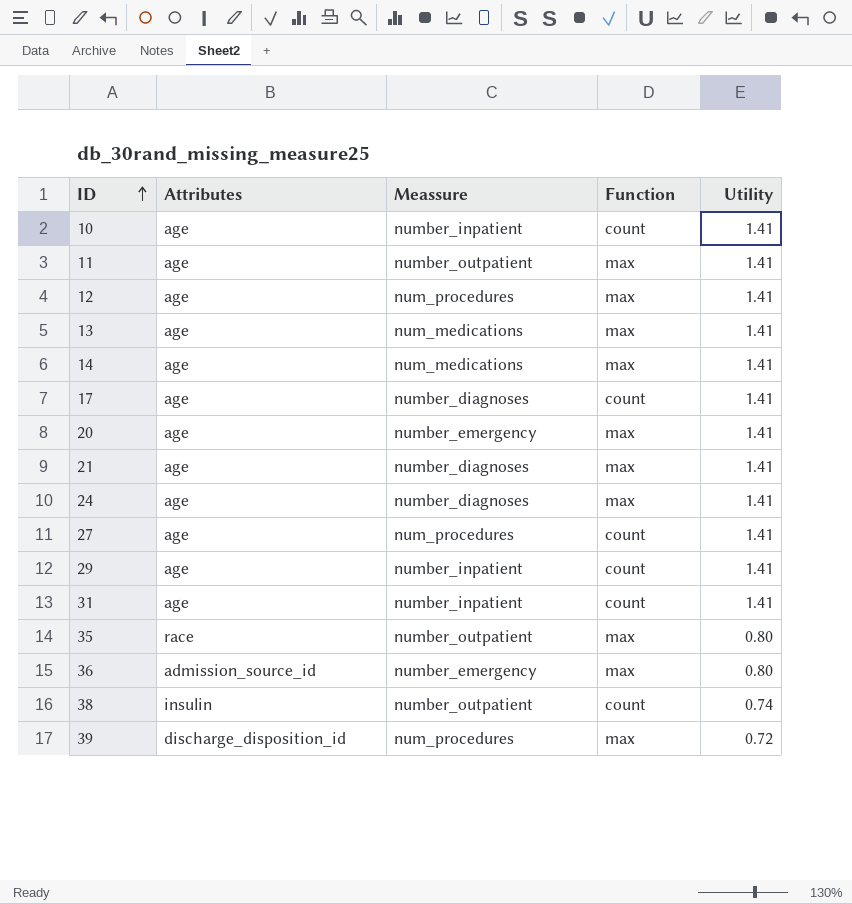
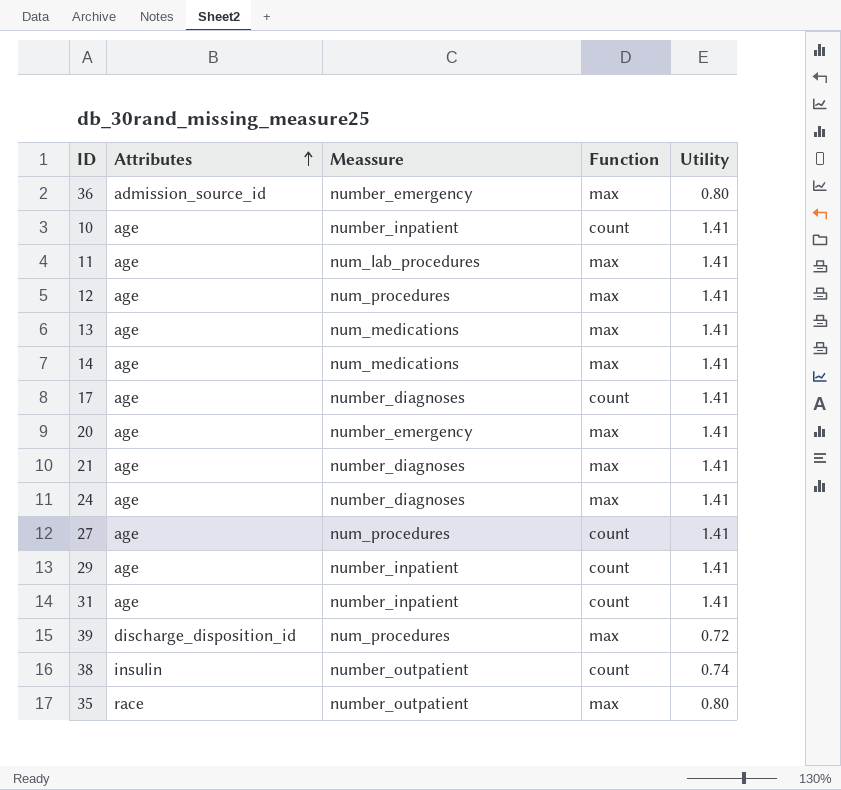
row order: ID ascending -> Attributes ascending
11 | Meassure: number_outpatient -> num_lab_procedures

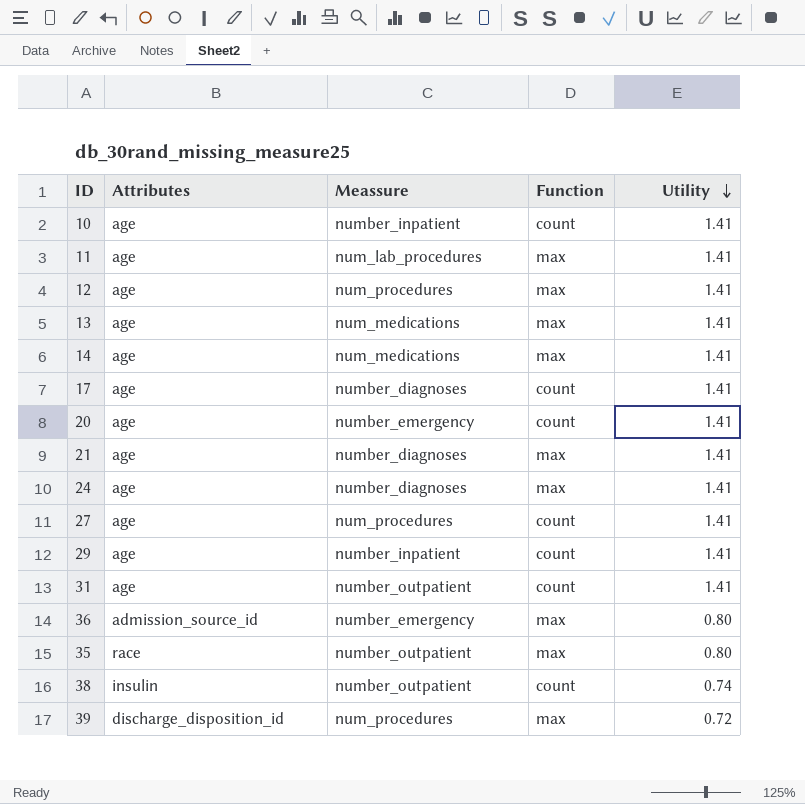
row order: Attributes ascending -> Utility descending
20 | Function: max -> count
31 | Meassure: number_inpatient -> number_outpatient

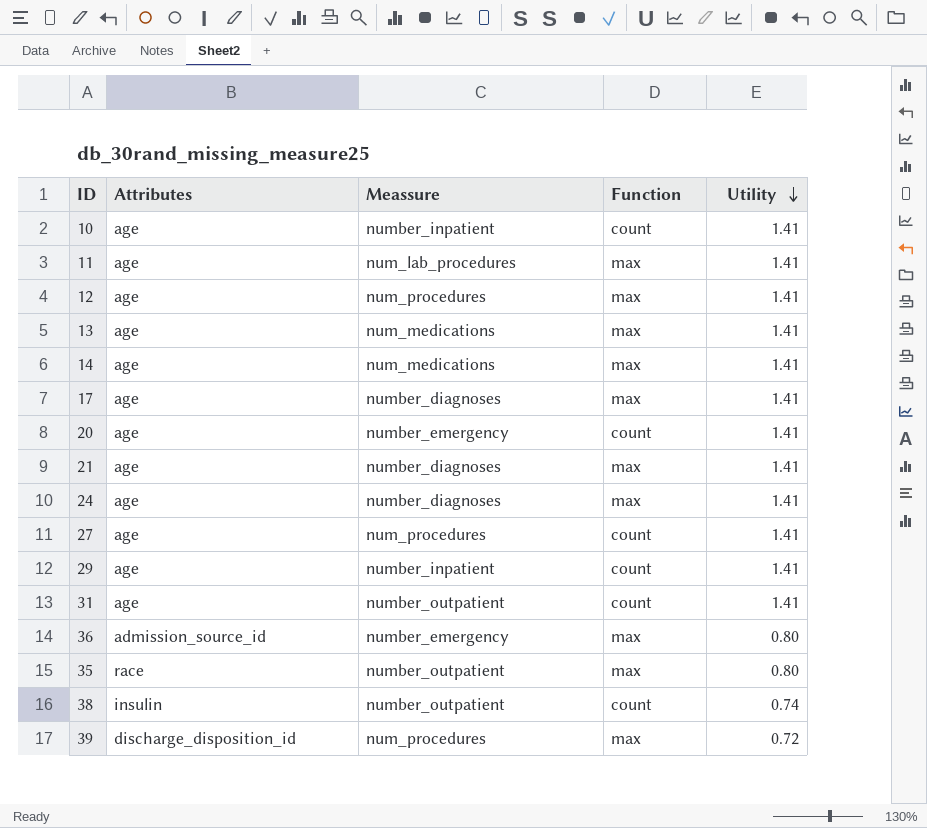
17 | Function: count -> max

